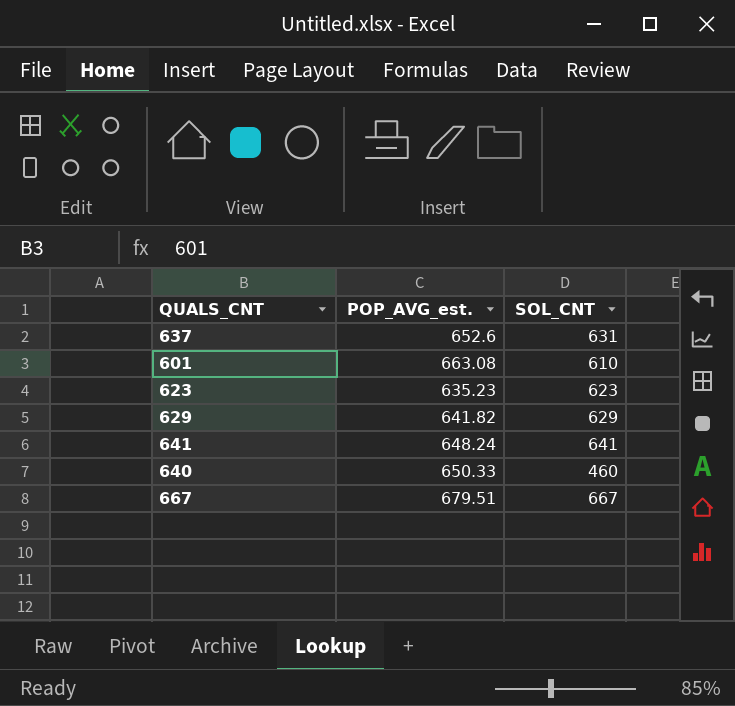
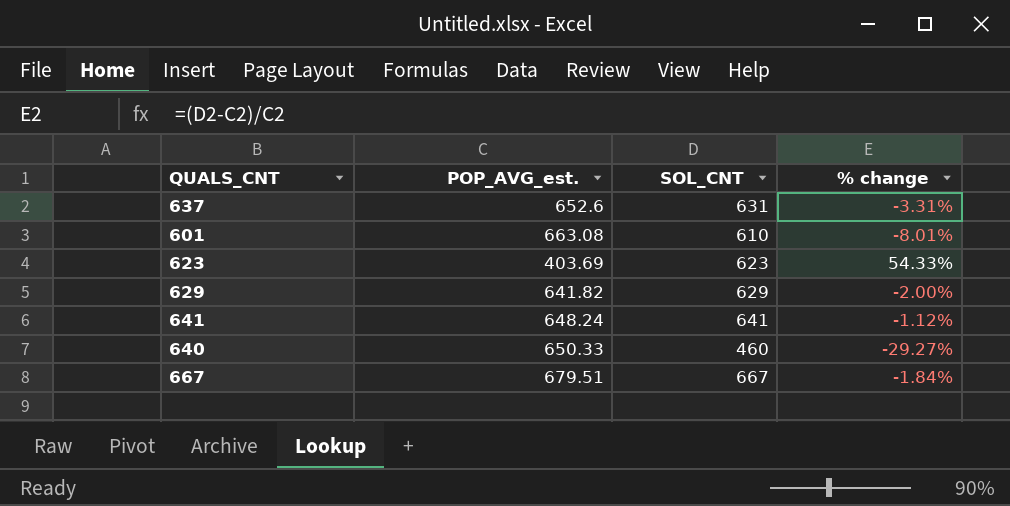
column % change | formula: none -> ([SOL_CNT] - [POP_AVG_est.]) / [POP_AVG_est.]
623 | POP_AVG_est.: 635.23 -> 403.69

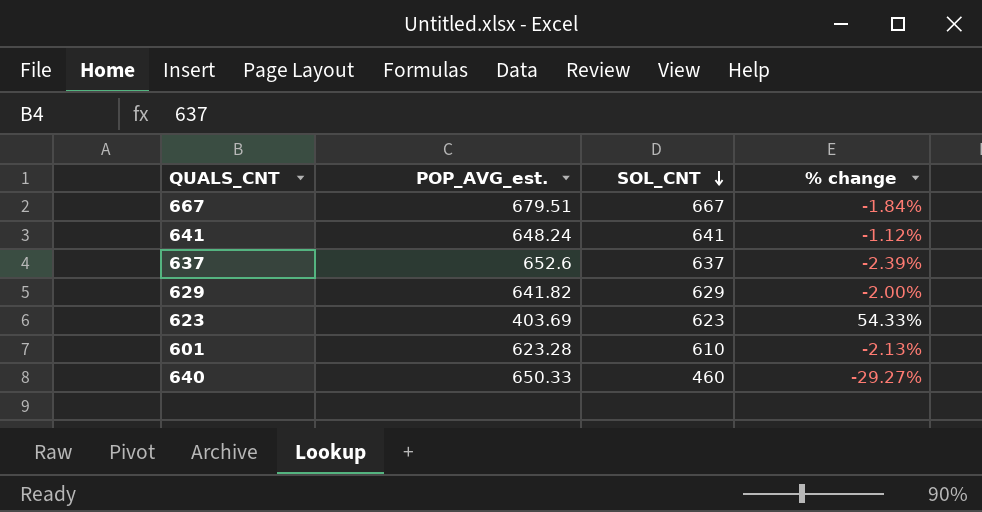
row order: none -> SOL_CNT descending
637 | SOL_CNT: 631 -> 637
637 | % change: -3.31% -> -2.39%
601 | POP_AVG_est.: 663.08 -> 623.28
601 | % change: -8.01% -> -2.13%

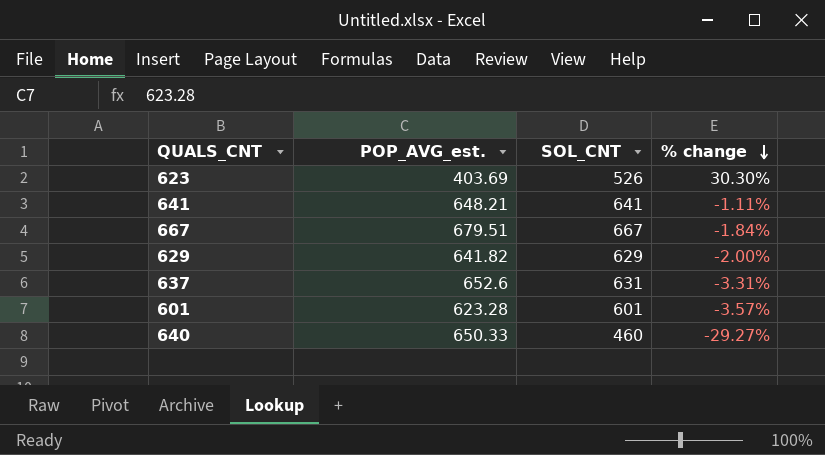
row order: SOL_CNT descending -> % change descending
623 | SOL_CNT: 623 -> 526
623 | % change: 54.33% -> 30.30%
641 | POP_AVG_est.: 648.24 -> 648.21
641 | % change: -1.12% -> -1.11%
637 | SOL_CNT: 637 -> 631
637 | % change: -2.39% -> -3.31%
601 | SOL_CNT: 610 -> 601
601 | % change: -2.13% -> -3.57%

